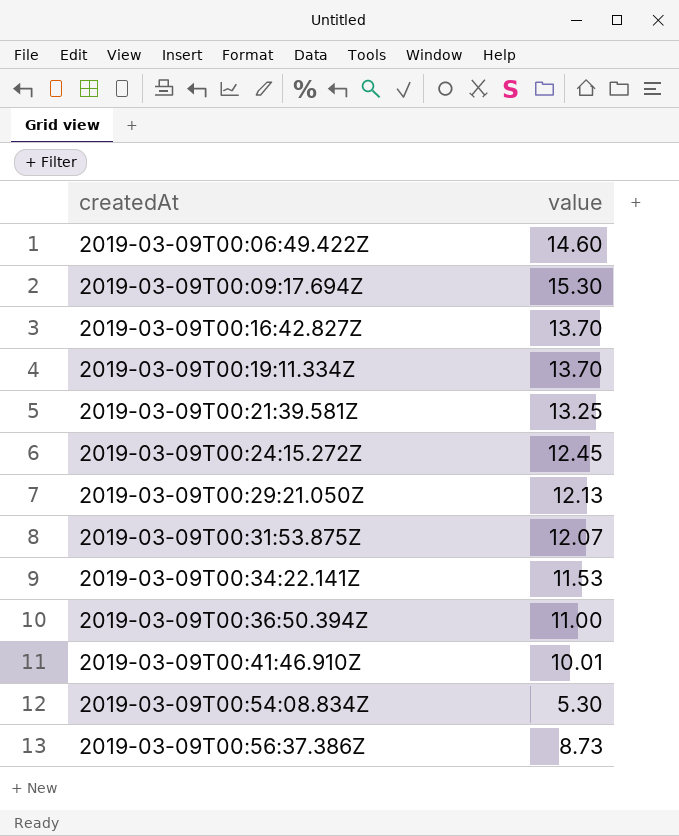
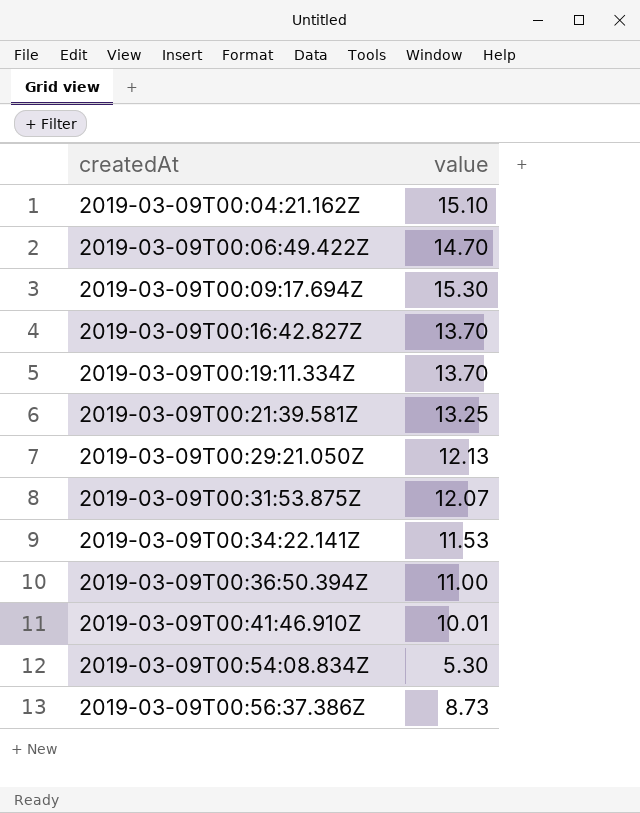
row 2019-03-09T00:24:15.272Z: 12.45 -> none
row 2019-03-09T00:04:21.162Z: none -> 15.10
2019-03-09T00:06:49.422Z | value: 14.60 -> 14.70

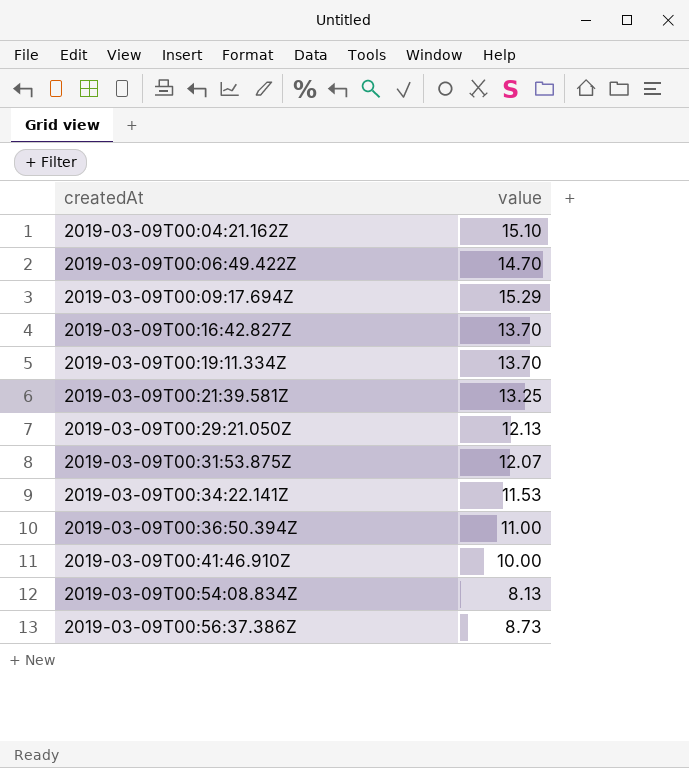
2019-03-09T00:09:17.694Z | value: 15.30 -> 15.29
2019-03-09T00:41:46.910Z | value: 10.01 -> 10.00
2019-03-09T00:54:08.834Z | value: 5.30 -> 8.13

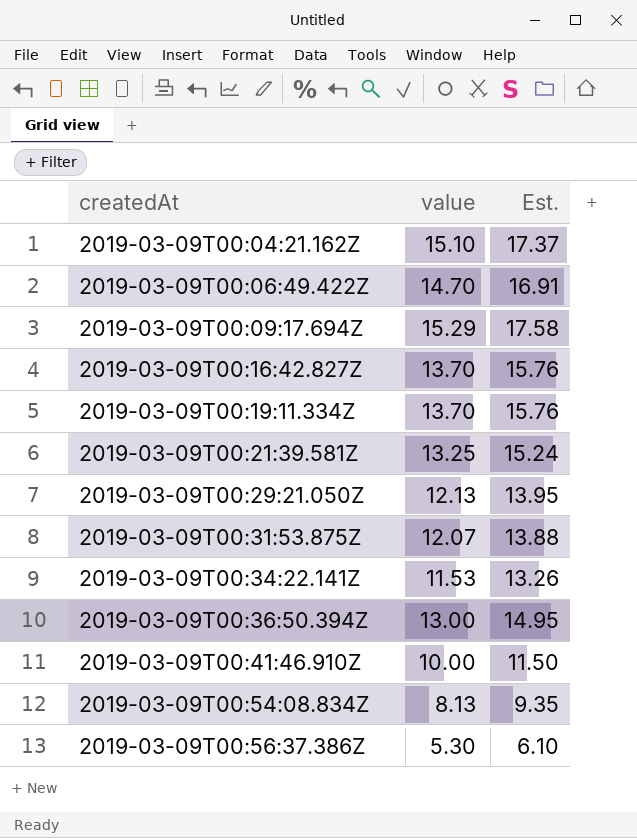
column Est. | formula: none -> [value] * 1.15
2019-03-09T00:36:50.394Z | value: 11.00 -> 13.00
2019-03-09T00:56:37.386Z | value: 8.73 -> 5.30

